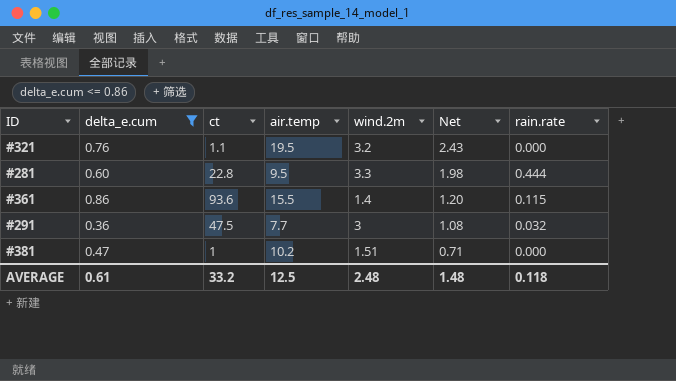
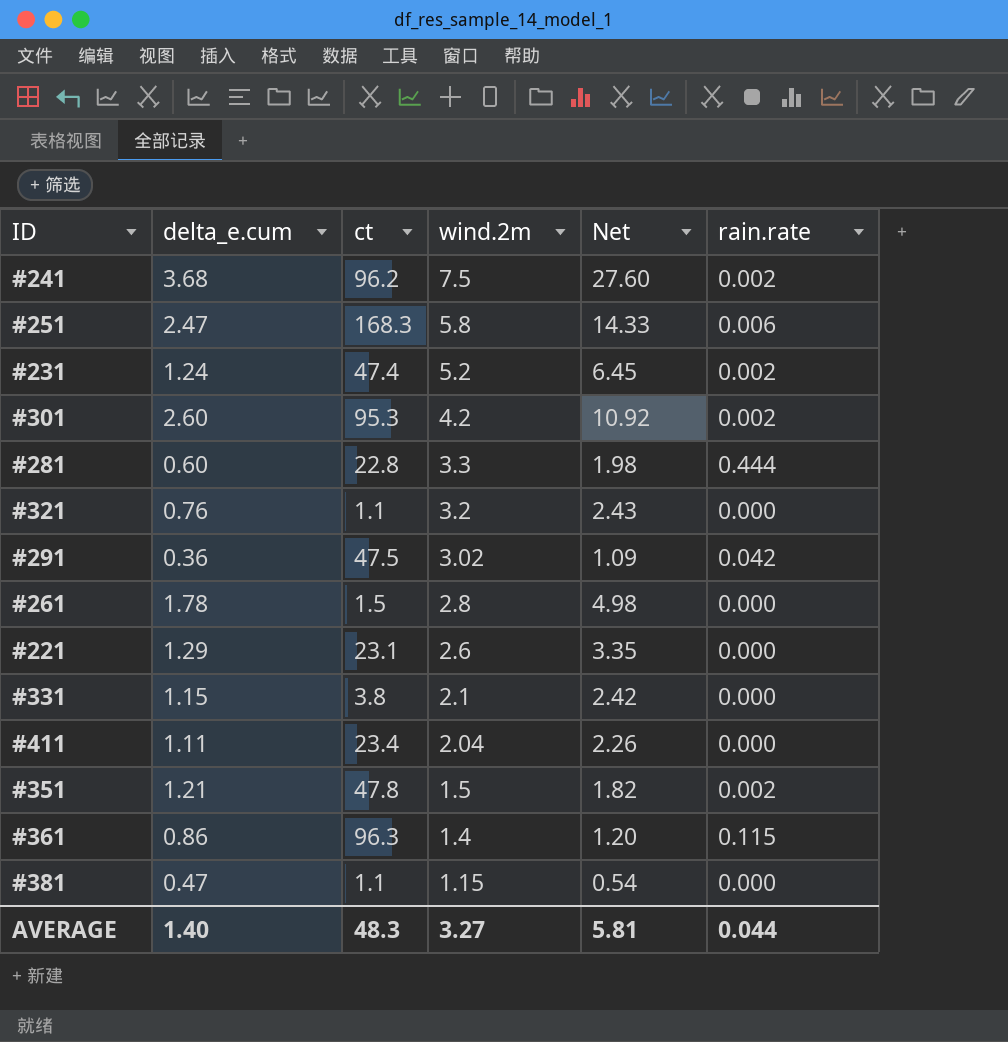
filter: delta_e.cum <= 0.86 -> none
row order: Net descending -> wind.2m descending
column air.temp | position: 4 -> none
#291 | wind.2m: 3 -> 3.02
#291 | Net: 1.08 -> 1.09
#291 | rain.rate: 0.032 -> 0.042
#361 | ct: 93.6 -> 96.3
#381 | ct: 1 -> 1.1
#381 | wind.2m: 1.51 -> 1.15
#381 | Net: 0.71 -> 0.54
AVERAGE | delta_e.cum: 0.61 -> 1.40
AVERAGE | ct: 33.2 -> 48.3
AVERAGE | wind.2m: 2.48 -> 3.27
AVERAGE | Net: 1.48 -> 5.81
AVERAGE | rain.rate: 0.118 -> 0.044

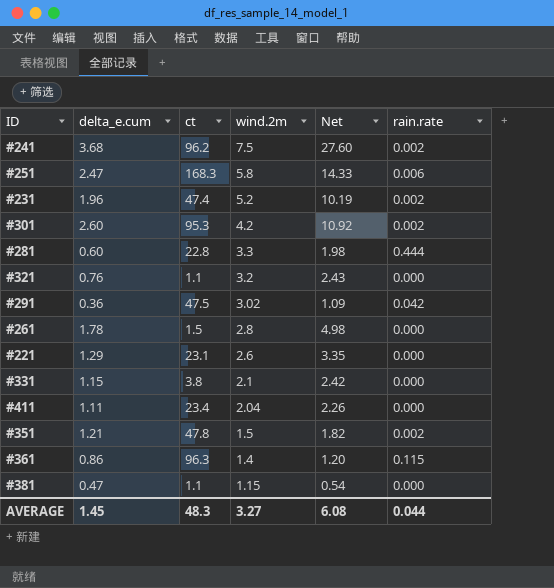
#231 | delta_e.cum: 1.24 -> 1.96
#231 | Net: 6.45 -> 10.19
AVERAGE | delta_e.cum: 1.40 -> 1.45
AVERAGE | Net: 5.81 -> 6.08

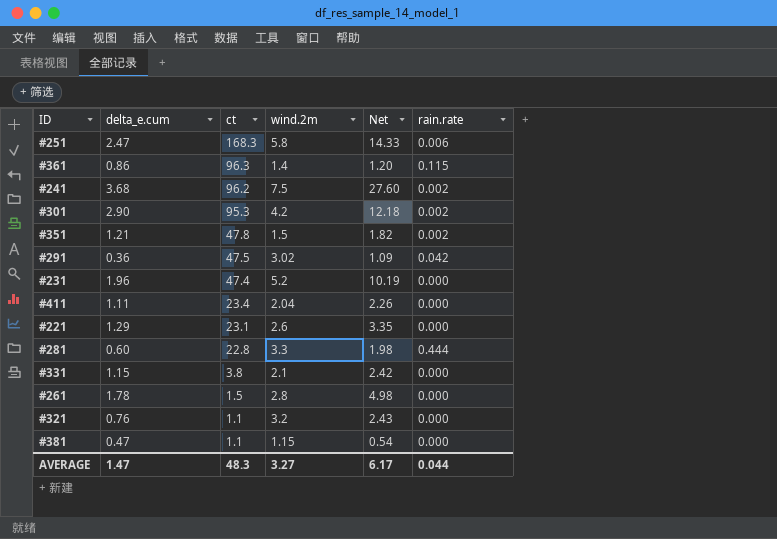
row order: wind.2m descending -> ct descending
#301 | delta_e.cum: 2.60 -> 2.90
#301 | Net: 10.92 -> 12.18
#231 | rain.rate: 0.002 -> 0.000
AVERAGE | delta_e.cum: 1.45 -> 1.47
AVERAGE | Net: 6.08 -> 6.17

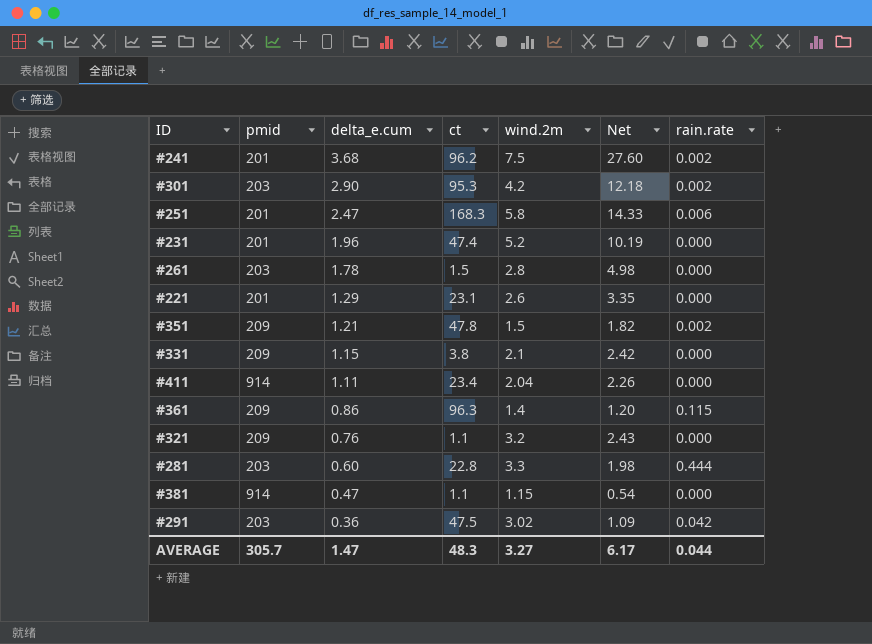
row order: ct descending -> delta_e.cum descending
column pmid | position: none -> 2

